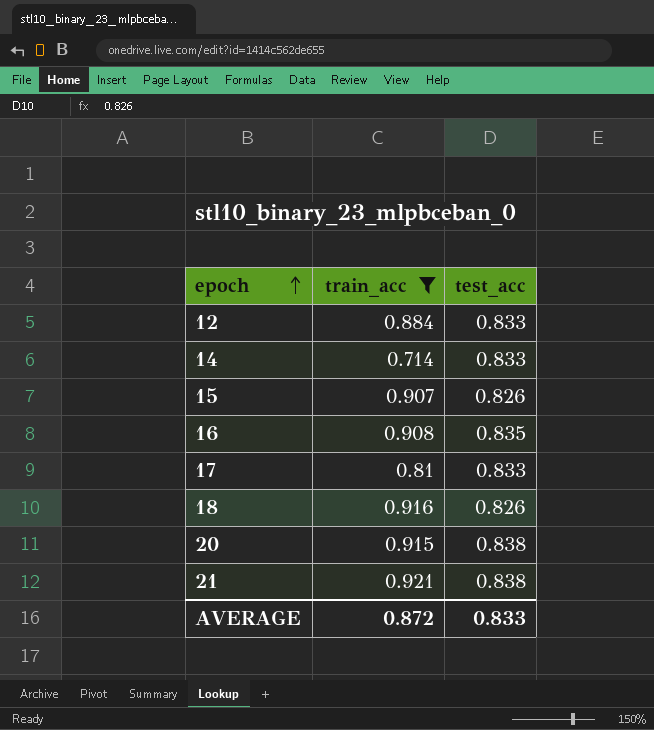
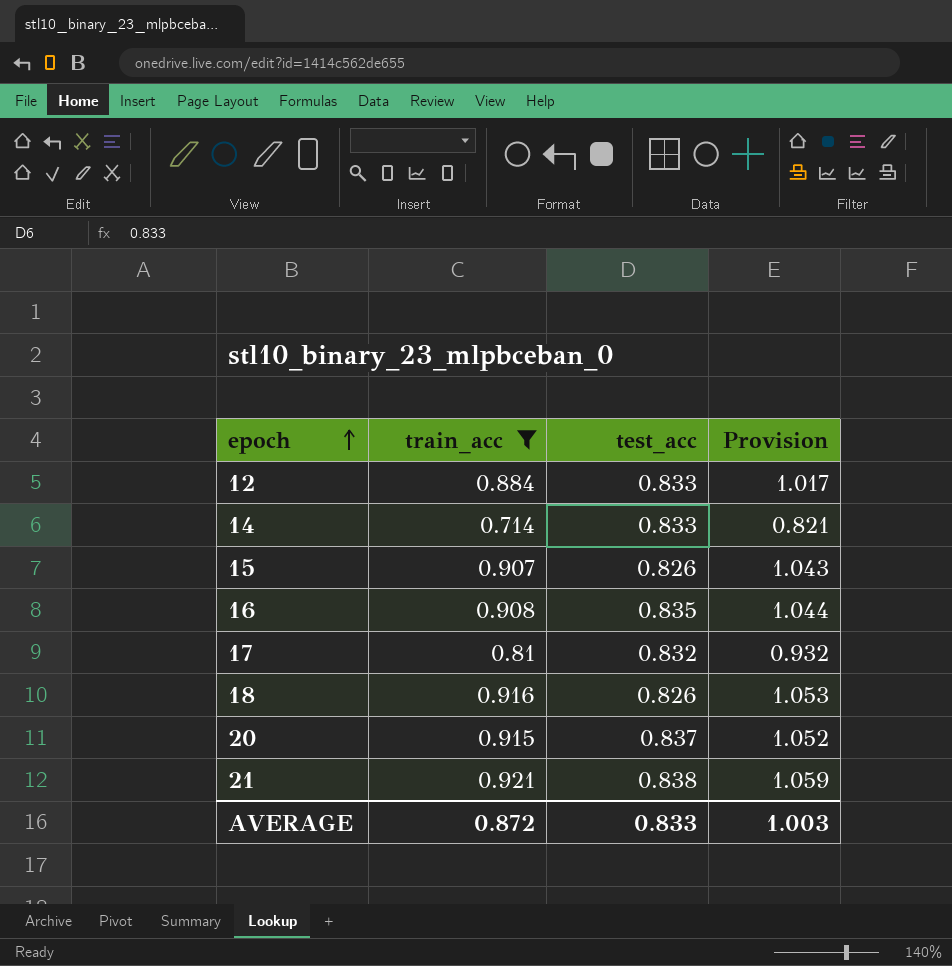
column Provision | formula: none -> [train_acc] * 1.15
17 | test_acc: 0.833 -> 0.832
20 | test_acc: 0.838 -> 0.837

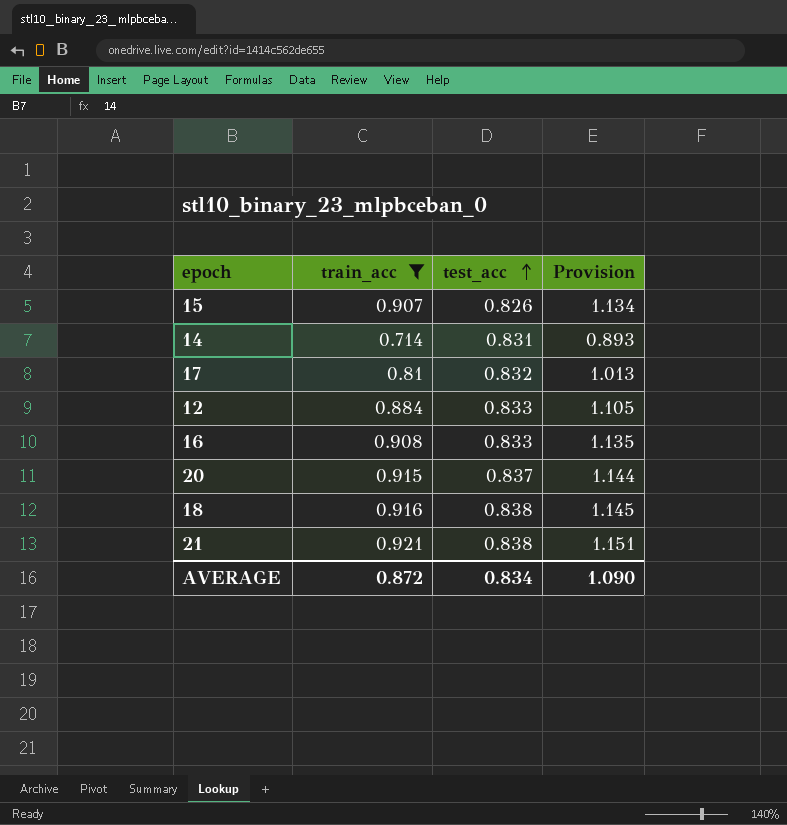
row order: epoch ascending -> test_acc ascending
column Provision | formula: [train_acc] * 1.15 -> [train_acc] * 1.25
14 | test_acc: 0.833 -> 0.831
16 | test_acc: 0.835 -> 0.833
18 | test_acc: 0.826 -> 0.838
AVERAGE | test_acc: 0.833 -> 0.834
AVERAGE | Provision: 1.003 -> 1.090

